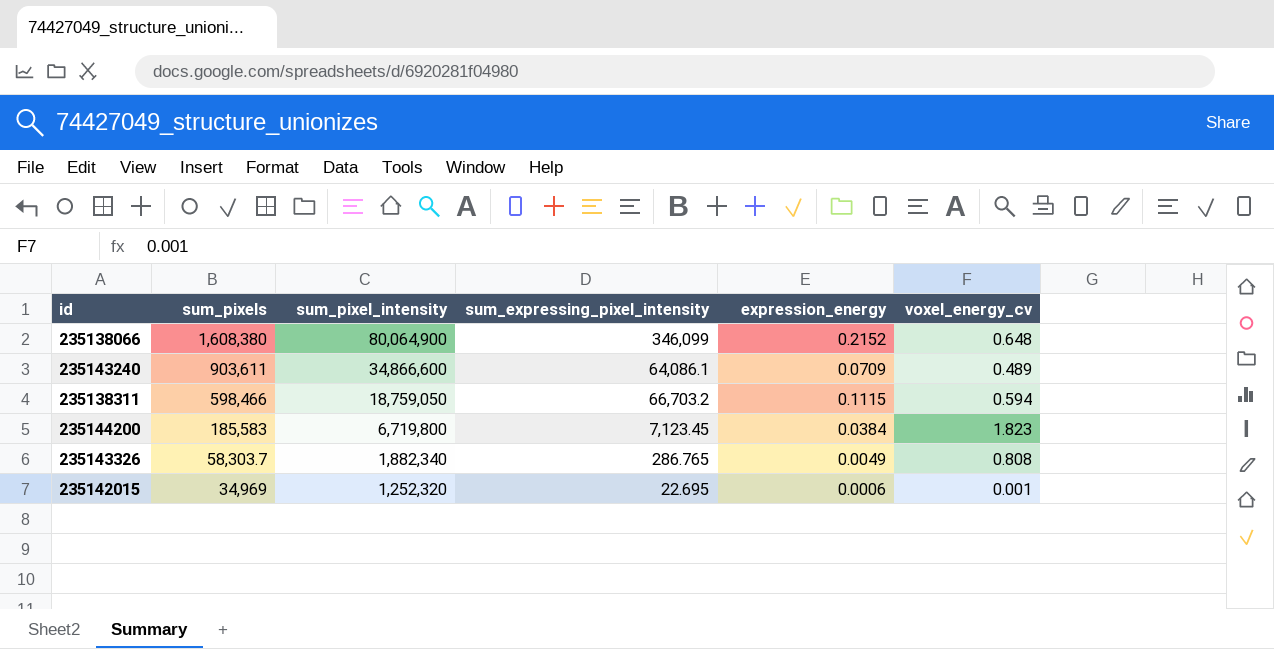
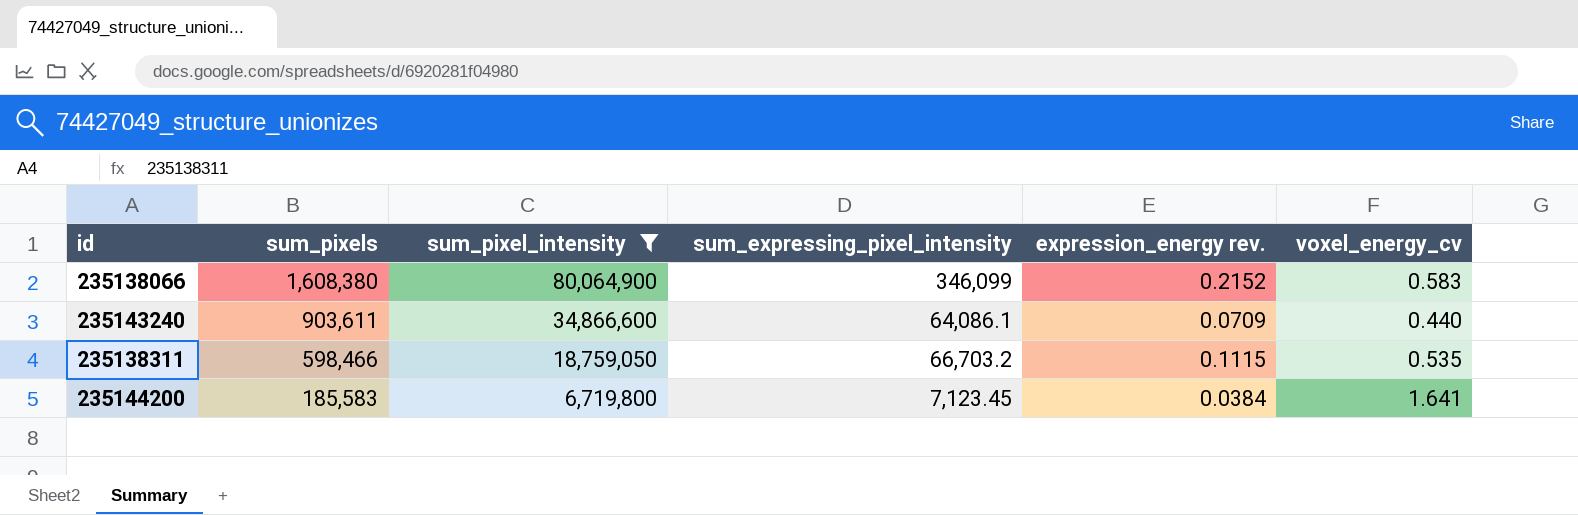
filter: none -> sum_pixel_intensity >= 6,719,800
column name: expression_energy -> expression_energy rev.
235138066 | voxel_energy_cv: 0.648 -> 0.583
235143240 | voxel_energy_cv: 0.489 -> 0.440
235138311 | voxel_energy_cv: 0.594 -> 0.535
235144200 | voxel_energy_cv: 1.823 -> 1.641

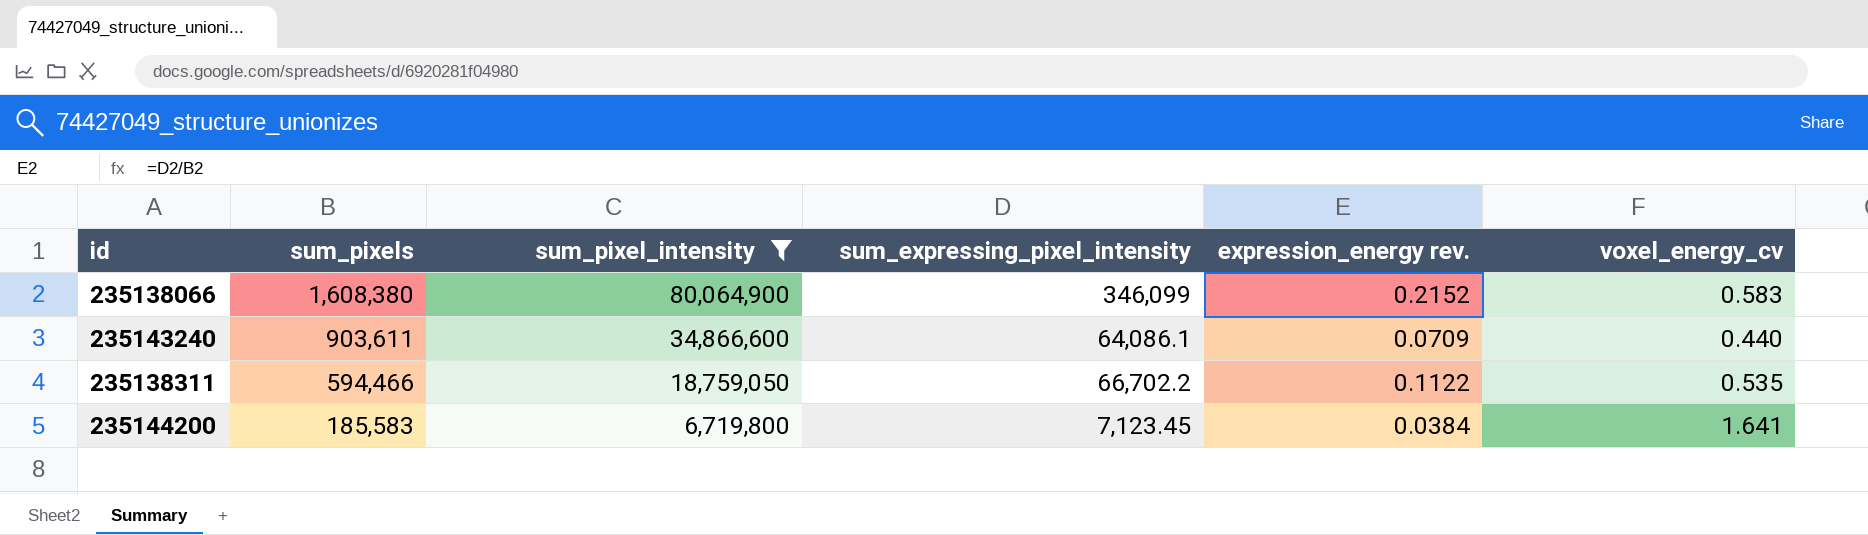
235138311 | sum_pixels: 598,466 -> 594,466
235138311 | sum_expressing_pixel_intensity: 66,703.2 -> 66,702.2
235138311 | expression_energy rev.: 0.1115 -> 0.1122

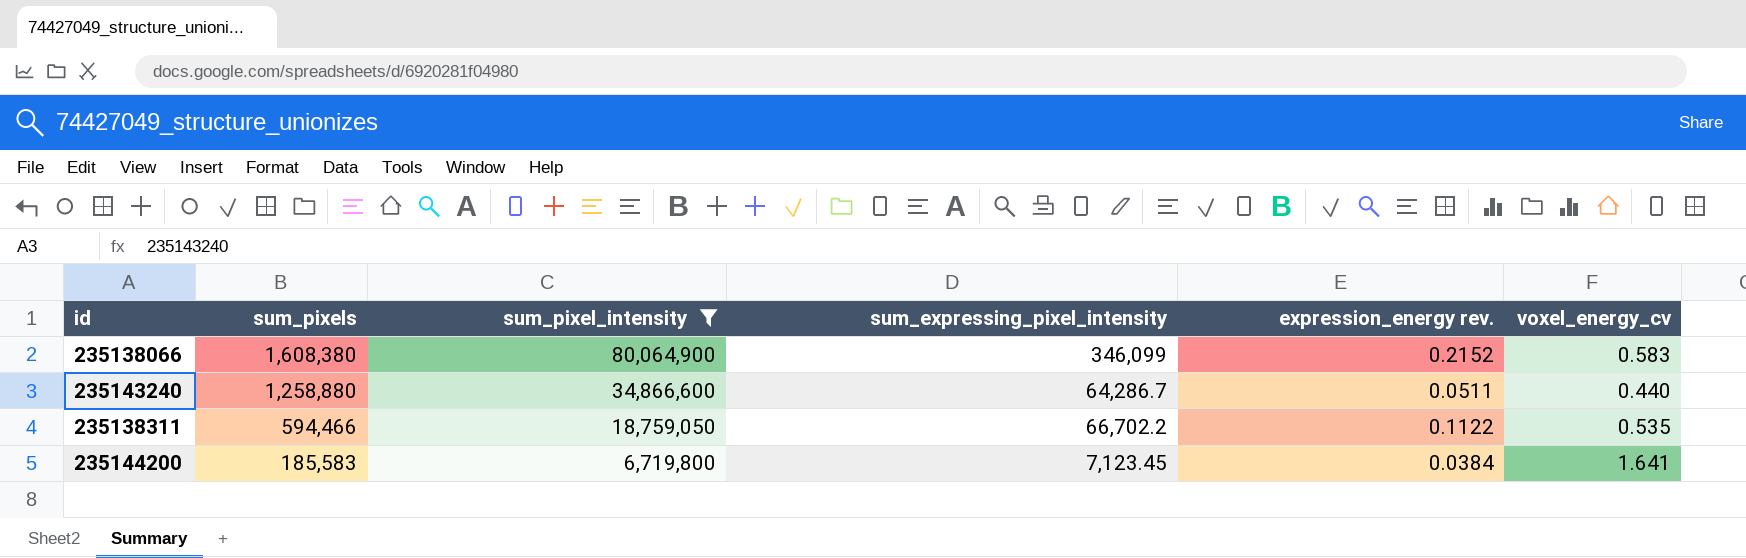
235143240 | sum_pixels: 903,611 -> 1,258,880
235143240 | sum_expressing_pixel_intensity: 64,086.1 -> 64,286.7
235143240 | expression_energy rev.: 0.0709 -> 0.0511

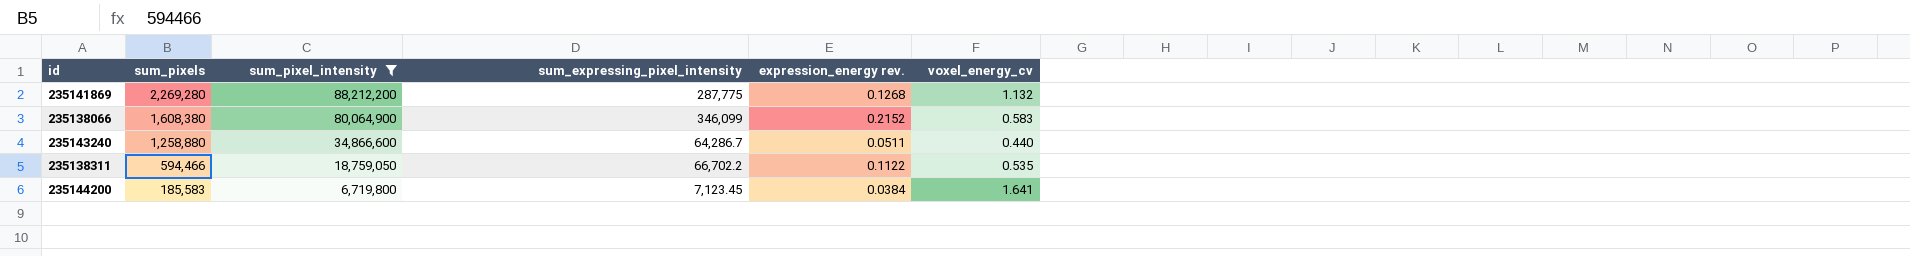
row 235141869: none -> 2,269,280 | 88,212,200 | 287,775 | 0.1268 | 1.132

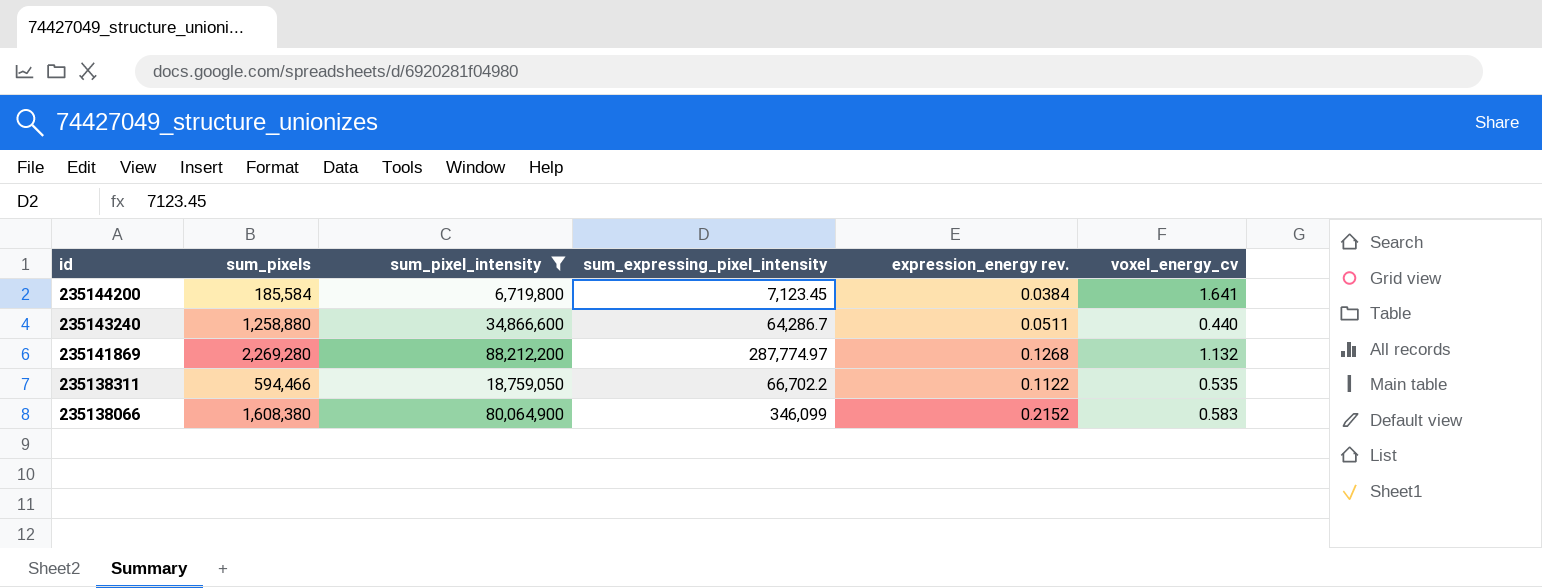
row order: sum_pixels descending -> id descending
235144200 | sum_pixels: 185,583 -> 185,584
235141869 | sum_expressing_pixel_intensity: 287,775 -> 287,774.97

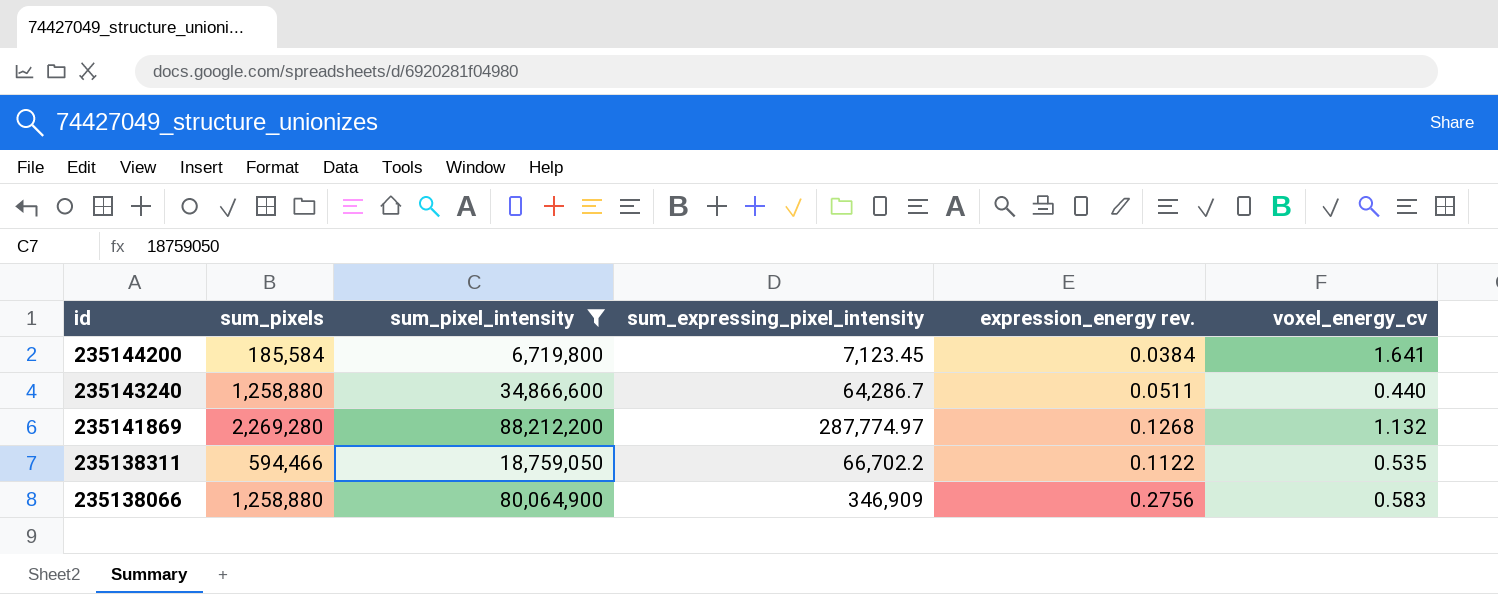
235138066 | sum_pixels: 1,608,380 -> 1,258,880
235138066 | sum_expressing_pixel_intensity: 346,099 -> 346,909
235138066 | expression_energy rev.: 0.2152 -> 0.2756

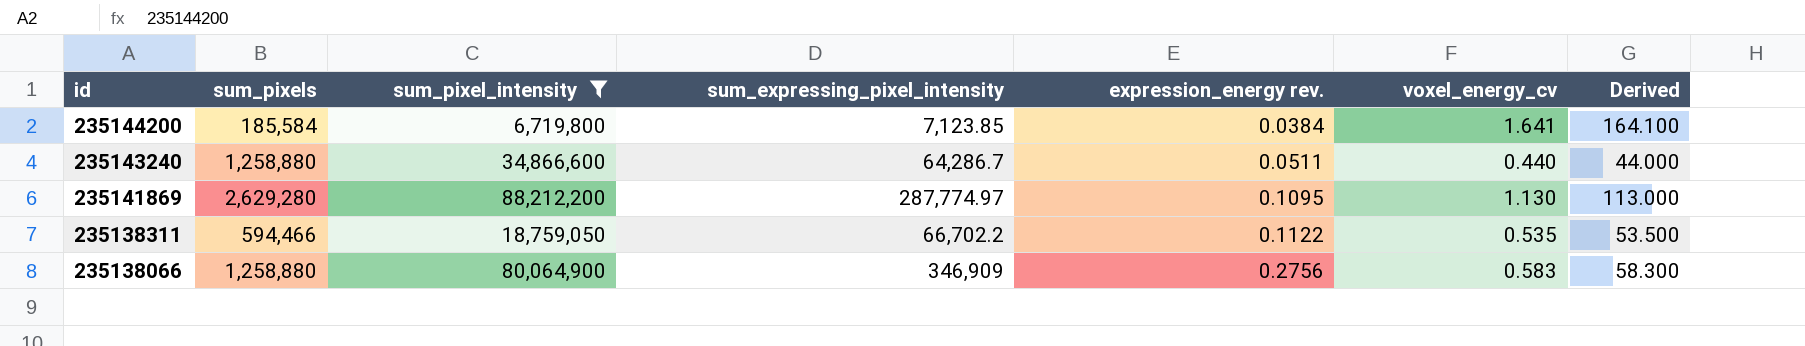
column Derived | formula: none -> [voxel_energy_cv] * 100
235144200 | sum_expressing_pixel_intensity: 7,123.45 -> 7,123.85
235141869 | sum_pixels: 2,269,280 -> 2,629,280
235141869 | expression_energy rev.: 0.1268 -> 0.1095
235141869 | voxel_energy_cv: 1.132 -> 1.130

